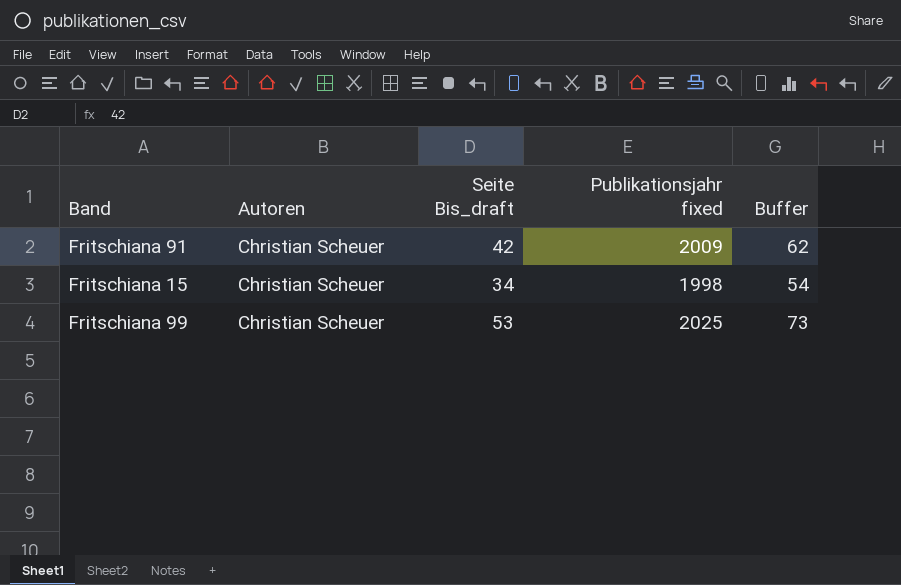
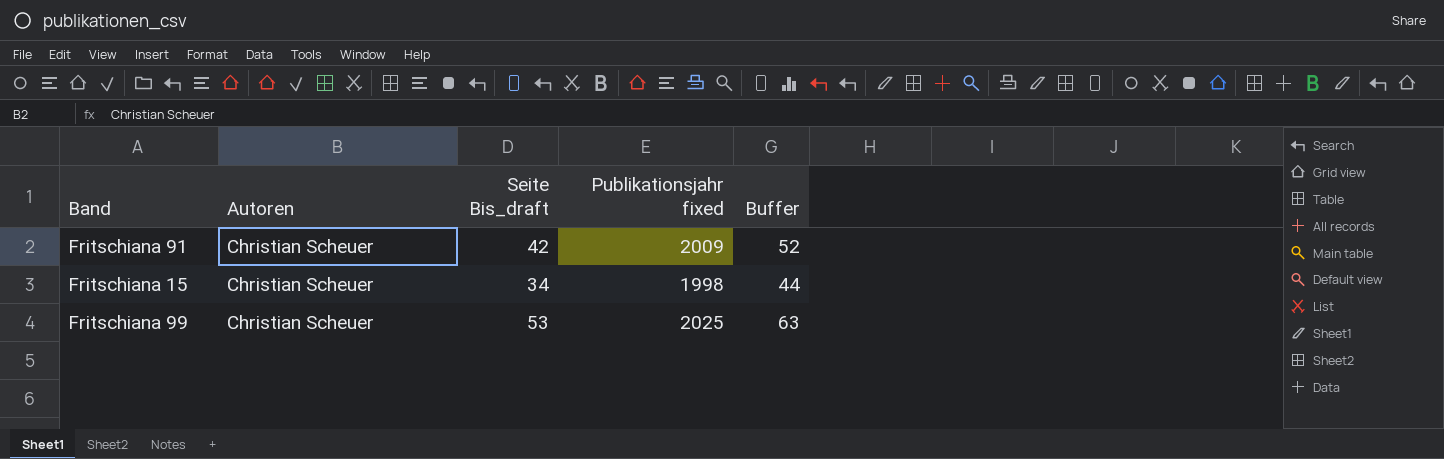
column Buffer | formula: [Seite Bis_draft] + 20 -> [Seite Bis_draft] + 10

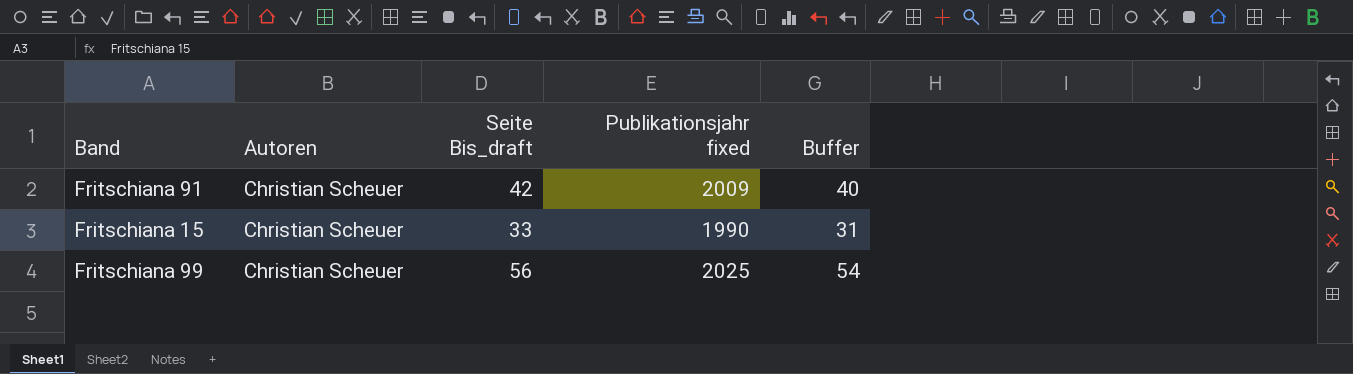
column Buffer | formula: [Seite Bis_draft] + 10 -> [Seite Bis_draft] - 2
Fritschiana 15 | Seite Bis_draft: 34 -> 33
Fritschiana 15 | Publikationsjahr fixed: 1998 -> 1990
Fritschiana 99 | Seite Bis_draft: 53 -> 56

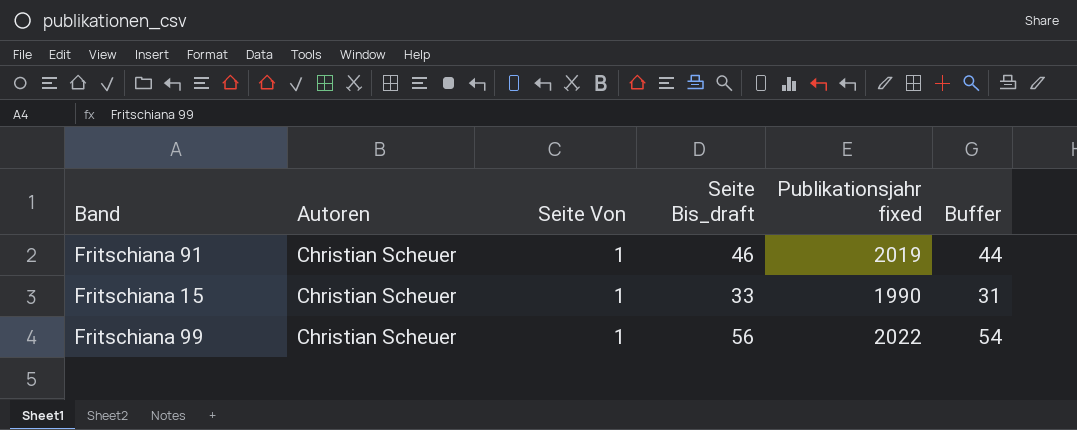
column Seite Von | position: none -> 3
Fritschiana 91 | Seite Bis_draft: 42 -> 46
Fritschiana 91 | Publikationsjahr fixed: 2009 -> 2019
Fritschiana 91 | Buffer: 40 -> 44
Fritschiana 99 | Publikationsjahr fixed: 2025 -> 2022

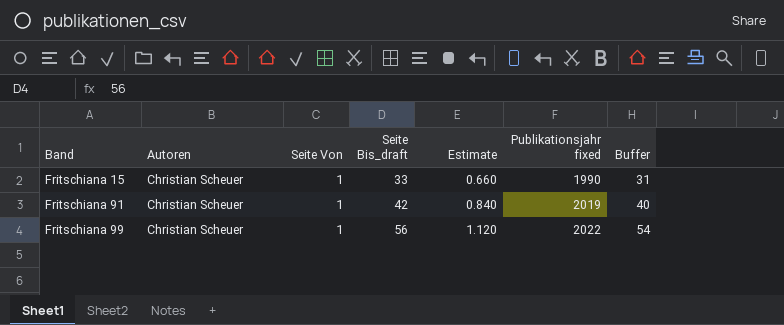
row order: none -> Band ascending
column Estimate | formula: none -> [Seite Bis_draft] * 0.02
Fritschiana 91 | Seite Bis_draft: 46 -> 42
Fritschiana 91 | Buffer: 44 -> 40

